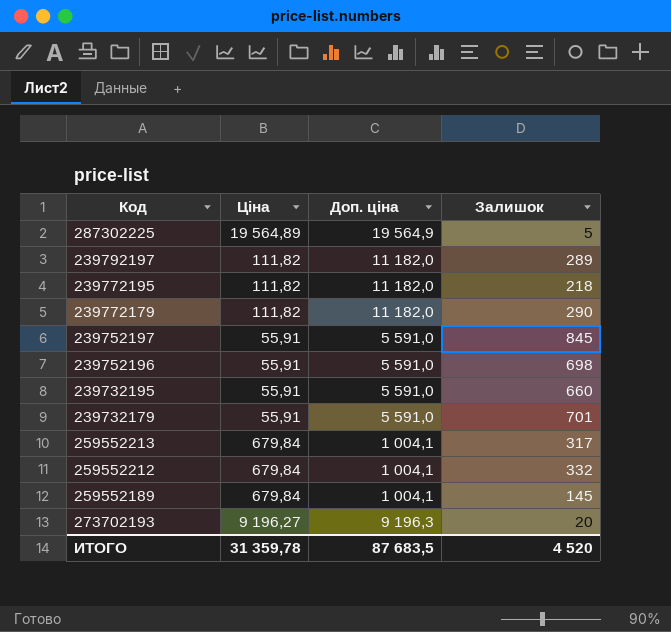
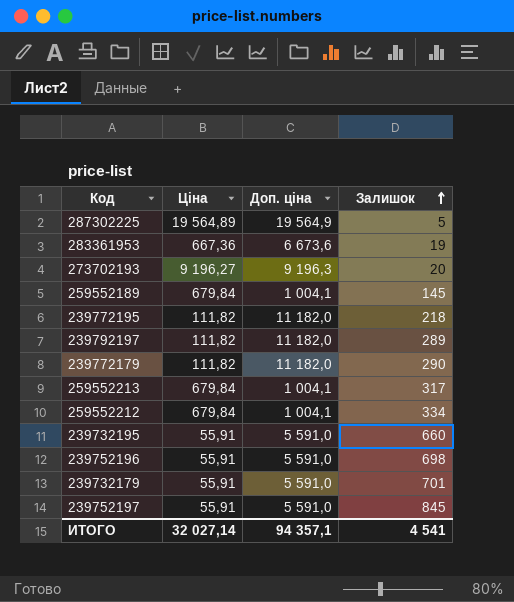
row order: none -> Залишок ascending
row 283361953: none -> 667,36 | 6 673,6 | 19
259552212 | Залишок: 332 -> 334
ИТОГО | Ціна: 31 359,78 -> 32 027,14
ИТОГО | Доп. ціна: 87 683,5 -> 94 357,1
ИТОГО | Залишок: 4 520 -> 4 541

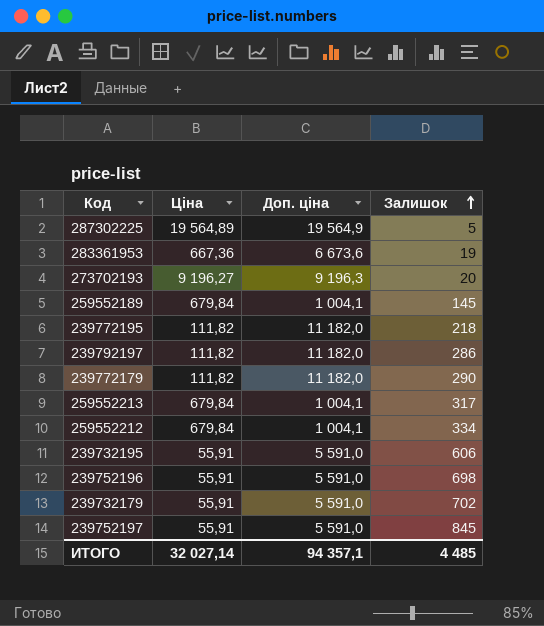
239792197 | Залишок: 289 -> 286
239732195 | Залишок: 660 -> 606
239732179 | Залишок: 701 -> 702
ИТОГО | Залишок: 4 541 -> 4 485

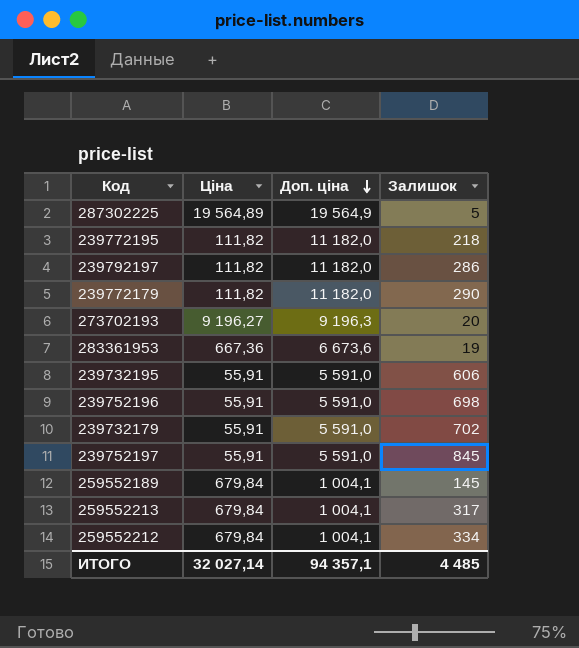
row order: Залишок ascending -> Доп. ціна descending

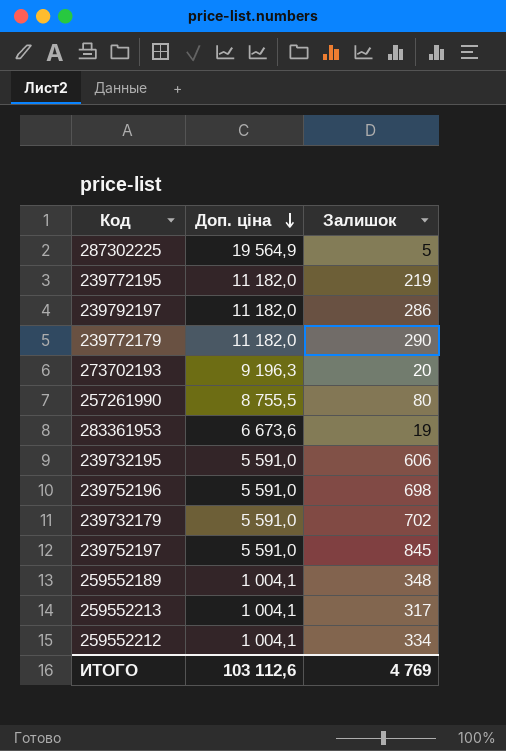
column Ціна | position: 2 -> none
239772195 | Залишок: 218 -> 219
row 257261990: none -> 8 755,5 | 80
259552189 | Залишок: 145 -> 348
ИТОГО | Доп. ціна: 94 357,1 -> 103 112,6
ИТОГО | Залишок: 4 485 -> 4 769

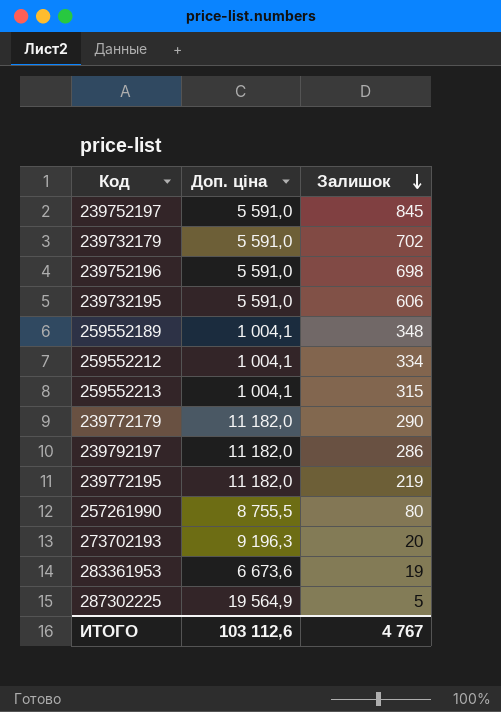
row order: Доп. ціна descending -> Залишок descending
259552213 | Залишок: 317 -> 315
ИТОГО | Залишок: 4 769 -> 4 767

